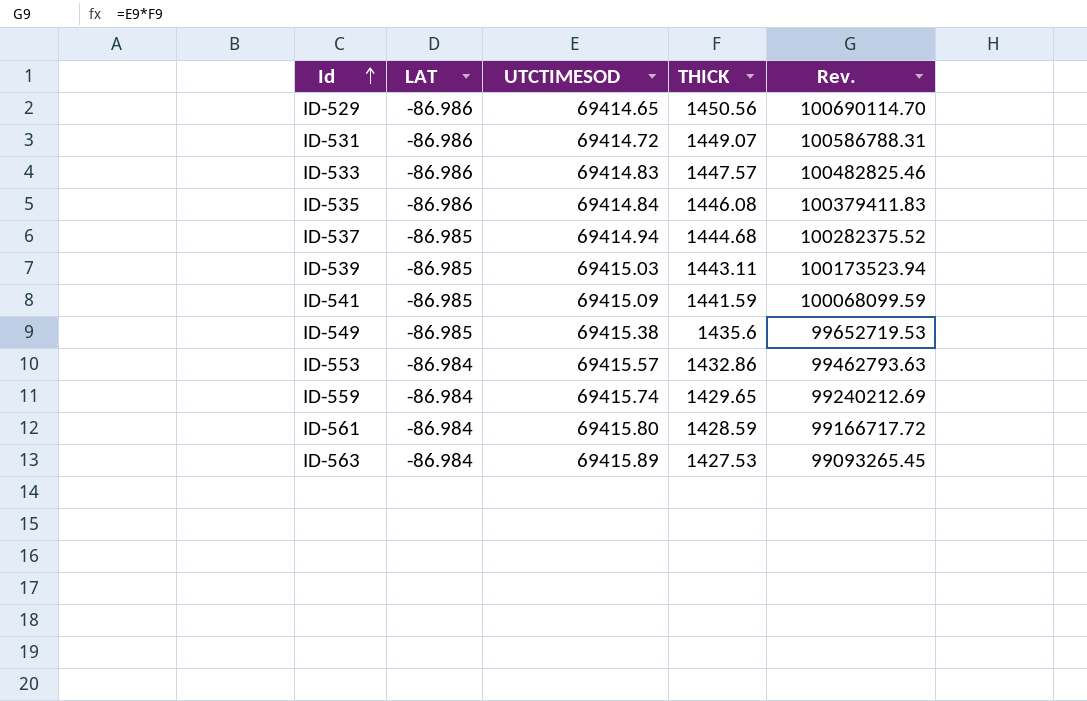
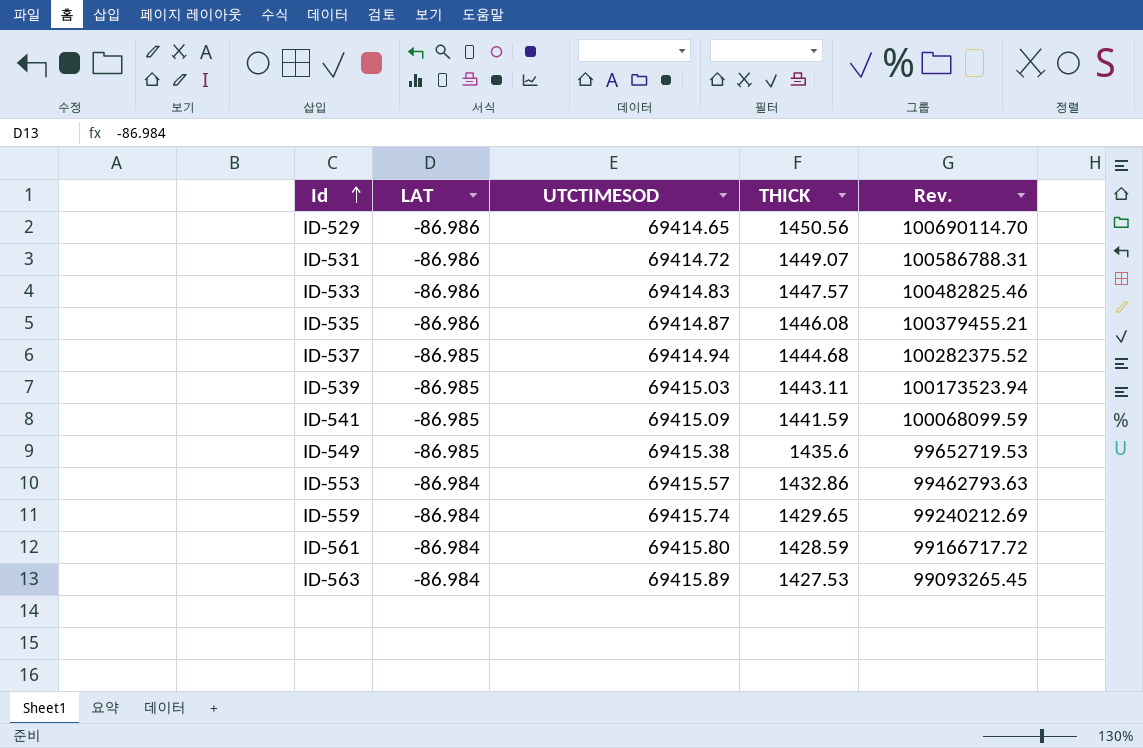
ID-535 | UTCTIMESOD: 69414.84 -> 69414.87
ID-535 | Rev.: 100379411.83 -> 100379455.21

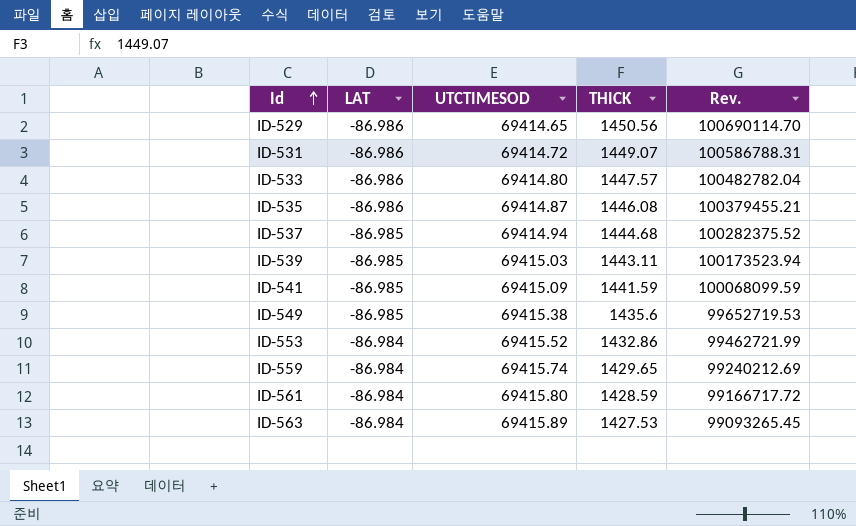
ID-533 | UTCTIMESOD: 69414.83 -> 69414.80
ID-533 | Rev.: 100482825.46 -> 100482782.04
ID-553 | UTCTIMESOD: 69415.57 -> 69415.52
ID-553 | Rev.: 99462793.63 -> 99462721.99

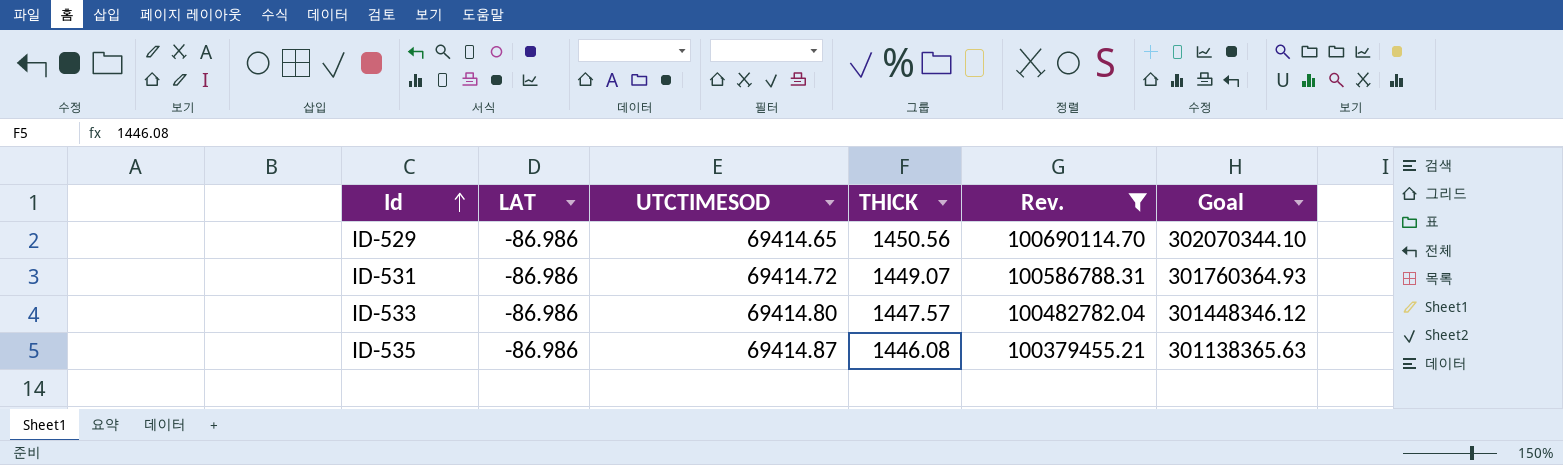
filter: none -> Rev. >= 100379455.21
column Goal | formula: none -> [Rev.] * 3

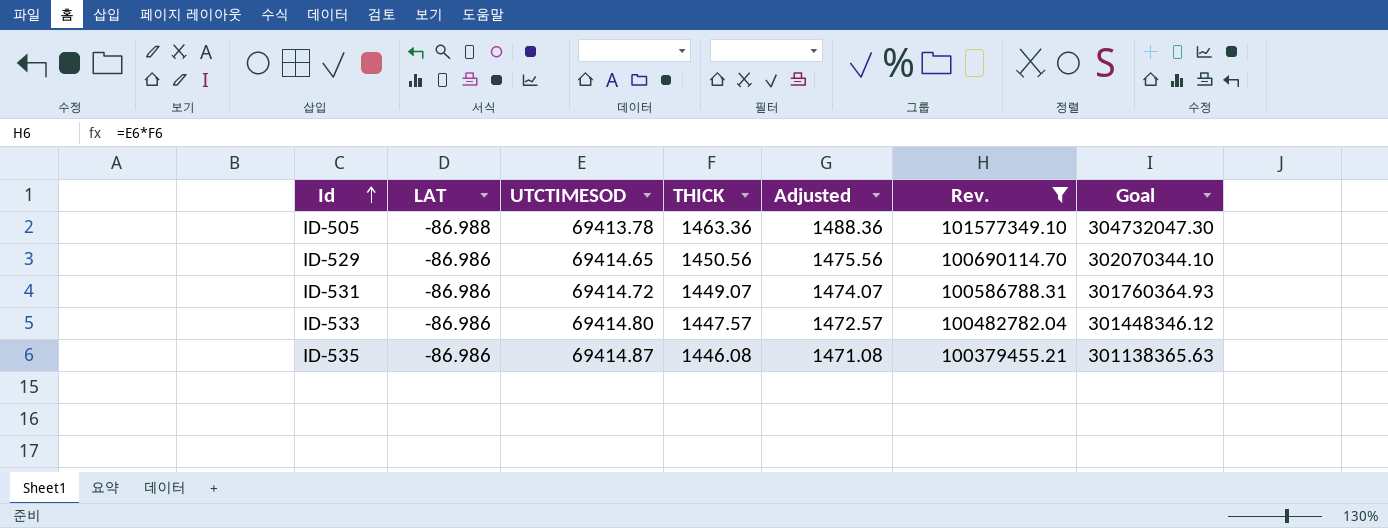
column Adjusted | formula: none -> [THICK] + 25
row ID-505: none -> -86.988 | 69413.78 | 1463.36 | 1488.36 | 101577349.10 | 304732047.30

